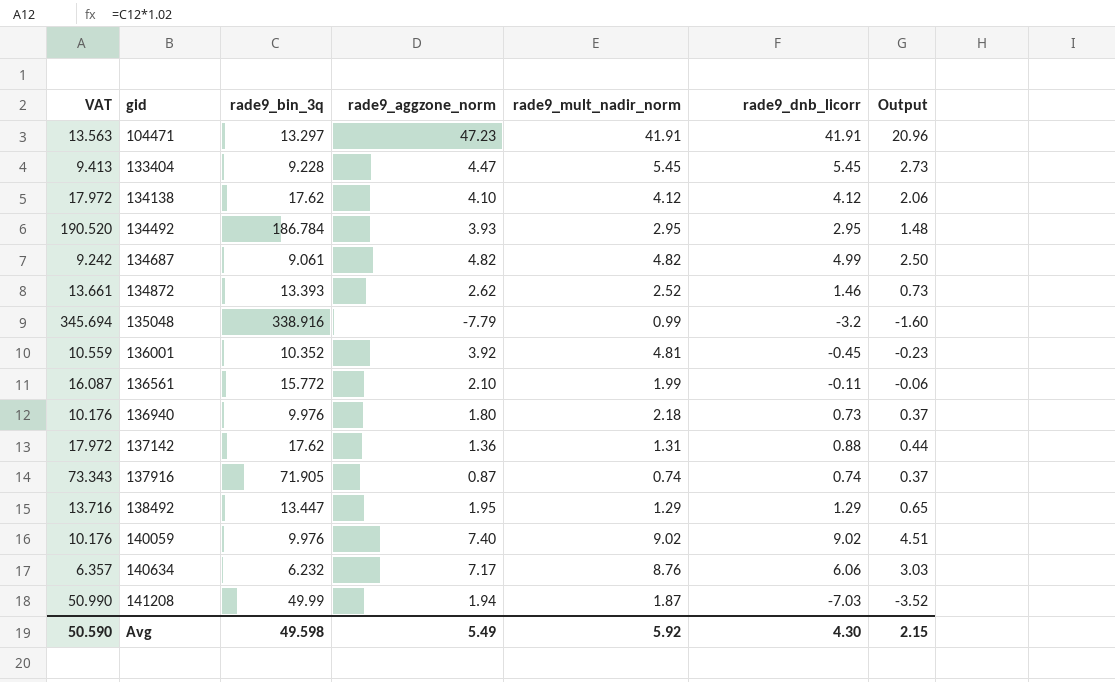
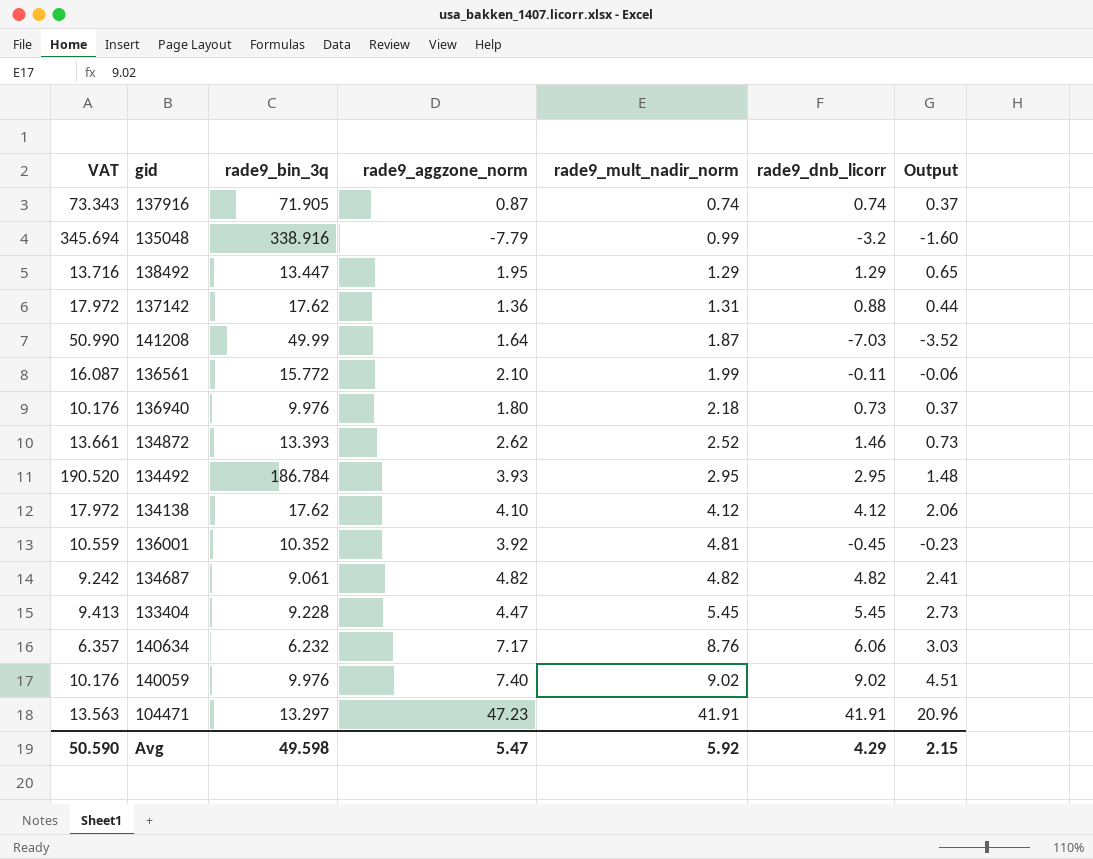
row order: gid ascending -> rade9_mult_nadir_norm ascending
141208 | rade9_aggzone_norm: 1.94 -> 1.64
134687 | rade9_dnb_licorr: 4.99 -> 4.82
134687 | Output: 2.50 -> 2.41
Avg | rade9_aggzone_norm: 5.49 -> 5.47
Avg | rade9_dnb_licorr: 4.30 -> 4.29

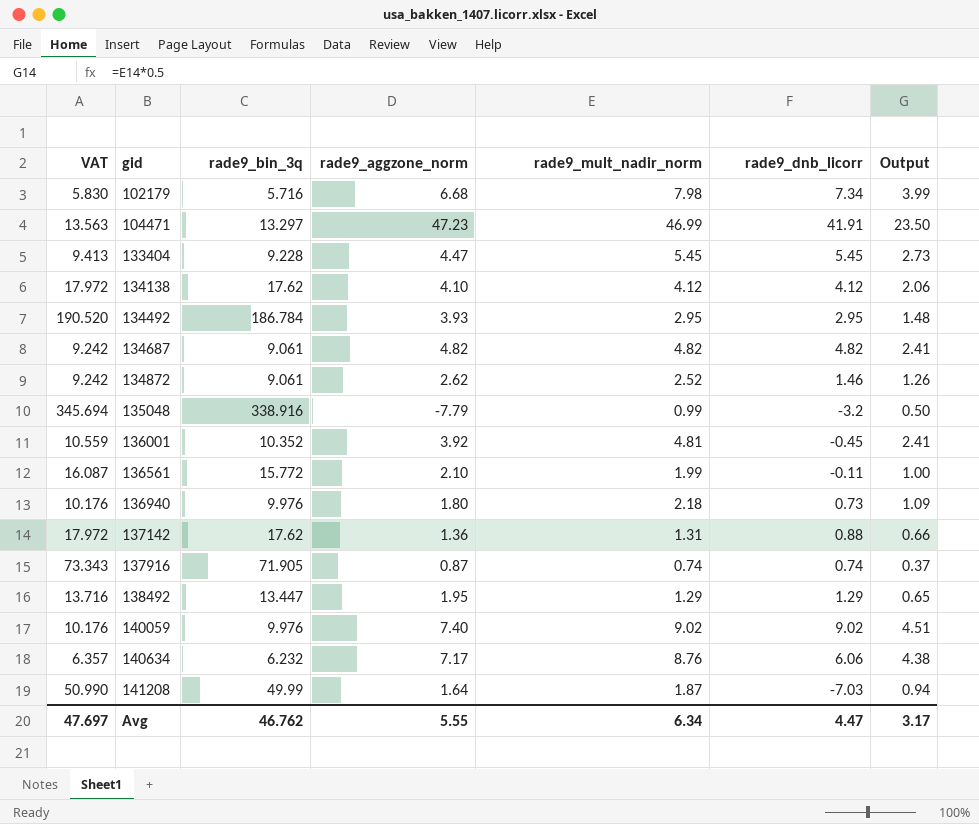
row order: rade9_mult_nadir_norm ascending -> gid ascending
column Output | formula: [rade9_dnb_licorr] * 0.5 -> [rade9_mult_nadir_norm] * 0.5
row 102179: none -> 5.830 | 5.716 | 6.68 | 7.98 | 7.34 | 3.99
104471 | rade9_mult_nadir_norm: 41.91 -> 46.99
134872 | VAT: 13.661 -> 9.242
134872 | rade9_bin_3q: 13.393 -> 9.061
Avg | VAT: 50.590 -> 47.697
Avg | rade9_bin_3q: 49.598 -> 46.762
Avg | rade9_aggzone_norm: 5.47 -> 5.55
Avg | rade9_mult_nadir_norm: 5.92 -> 6.34
Avg | rade9_dnb_licorr: 4.29 -> 4.47
Avg | Output: 2.15 -> 3.17

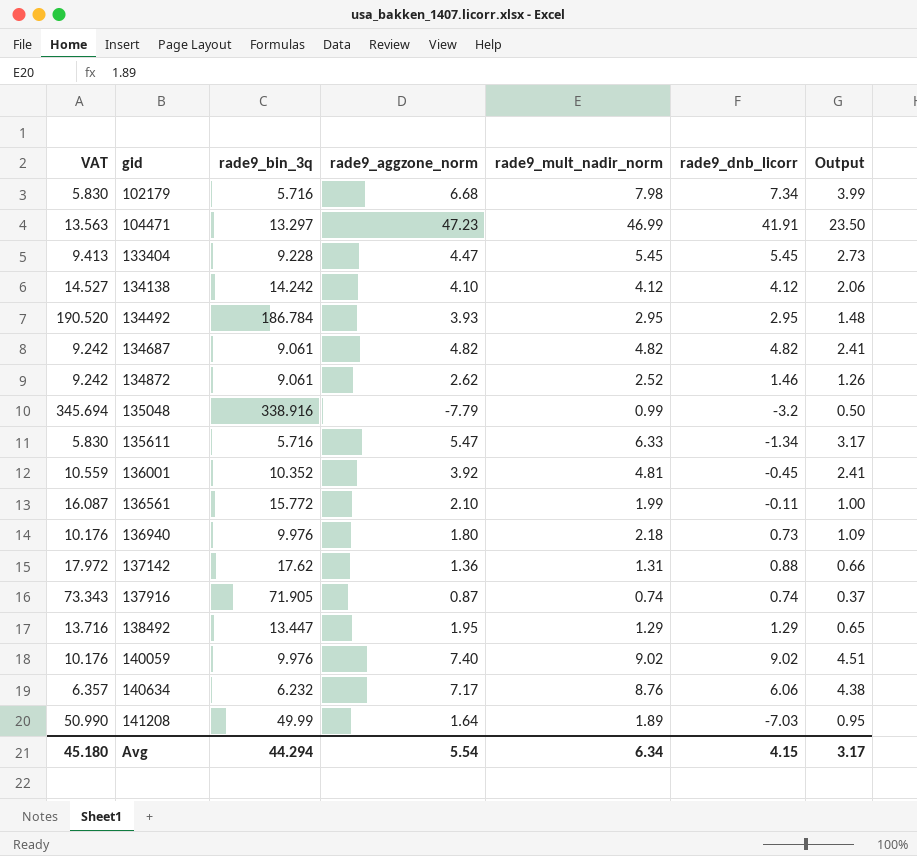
134138 | VAT: 17.972 -> 14.527
134138 | rade9_bin_3q: 17.62 -> 14.242
row 135611: none -> 5.830 | 5.716 | 5.47 | 6.33 | -1.34 | 3.17
141208 | rade9_mult_nadir_norm: 1.87 -> 1.89
141208 | Output: 0.94 -> 0.95
Avg | VAT: 47.697 -> 45.180
Avg | rade9_bin_3q: 46.762 -> 44.294
Avg | rade9_aggzone_norm: 5.55 -> 5.54
Avg | rade9_dnb_licorr: 4.47 -> 4.15

